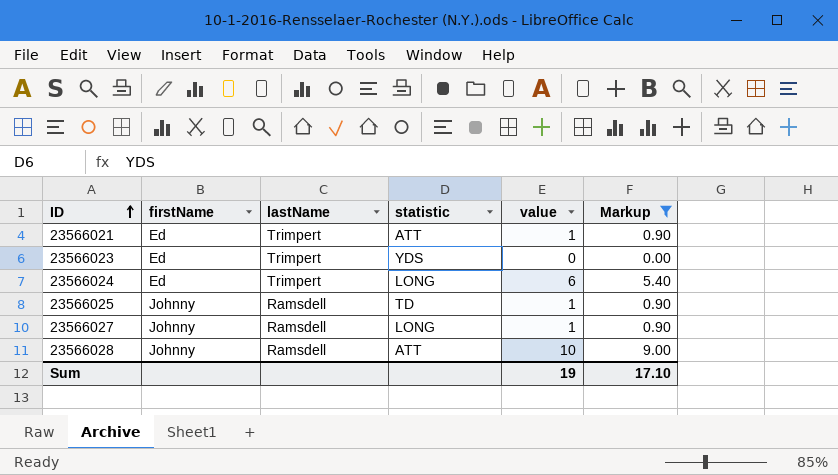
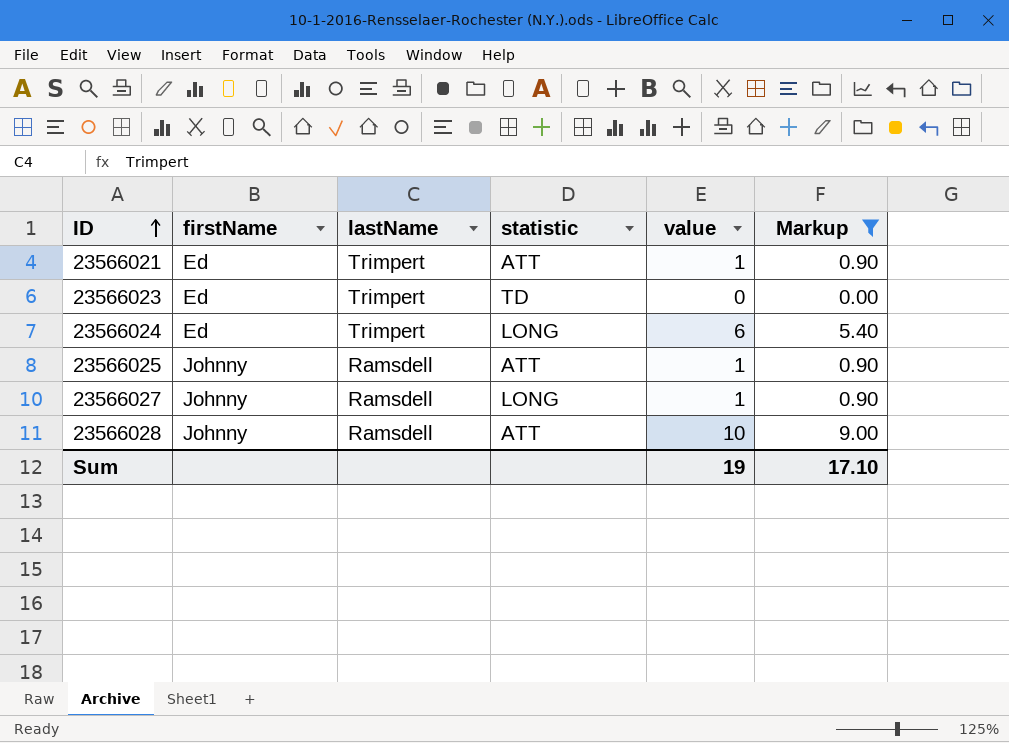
23566023 | statistic: YDS -> TD
23566025 | statistic: TD -> ATT

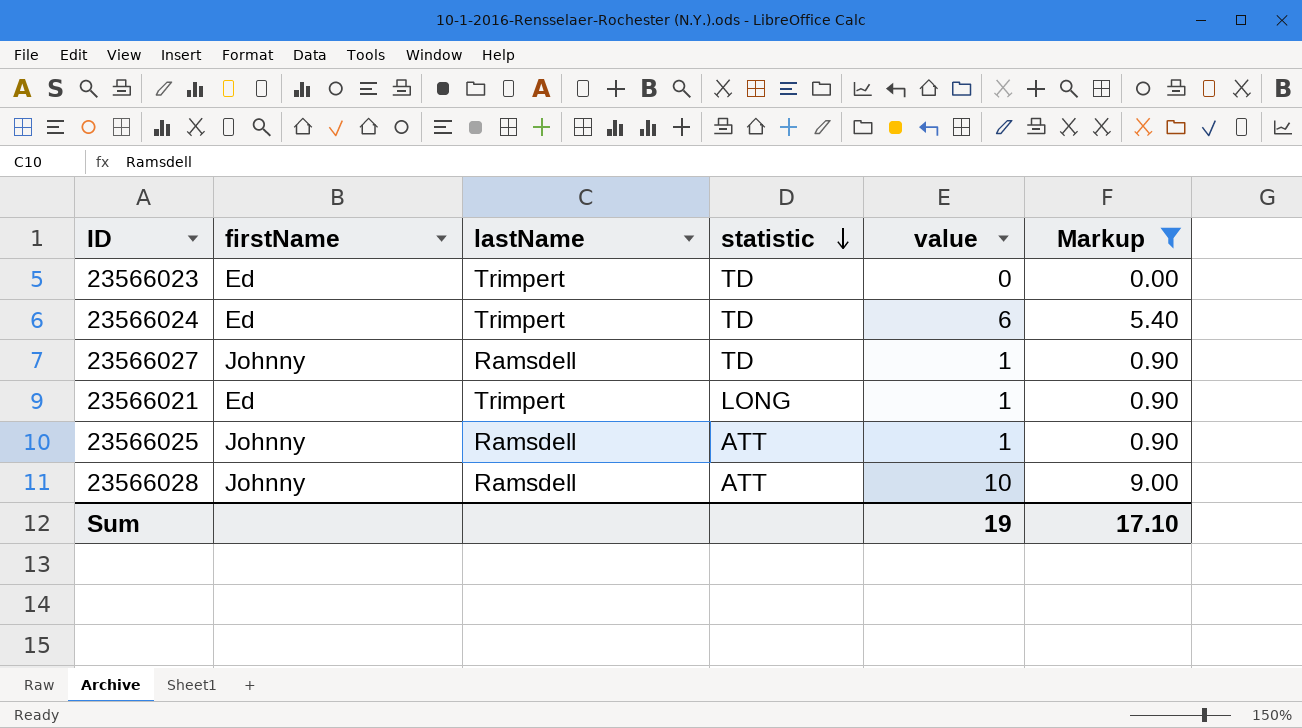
row order: ID ascending -> statistic descending
23566024 | statistic: LONG -> TD
23566027 | statistic: LONG -> TD
23566021 | statistic: ATT -> LONG

